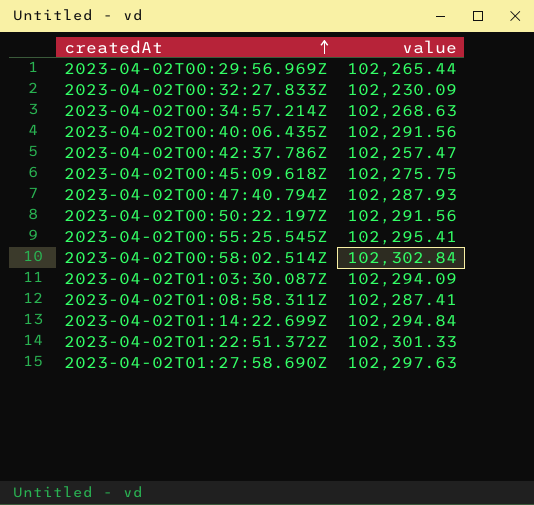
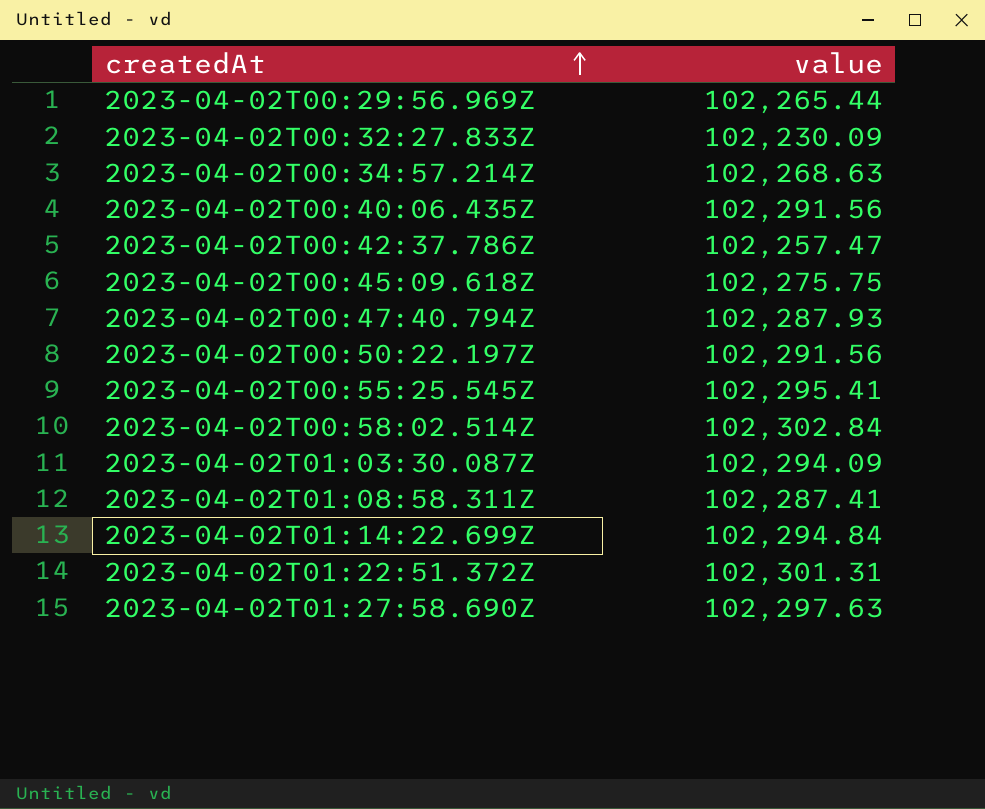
2023-04-02T01:22:51.372Z | value: 102,301.33 -> 102,301.31

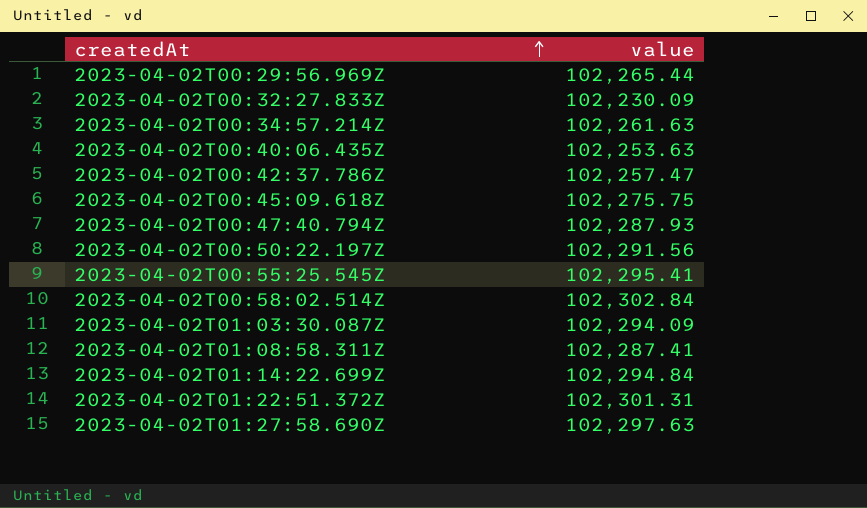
2023-04-02T00:34:57.214Z | value: 102,268.63 -> 102,261.63
2023-04-02T00:40:06.435Z | value: 102,291.56 -> 102,253.63

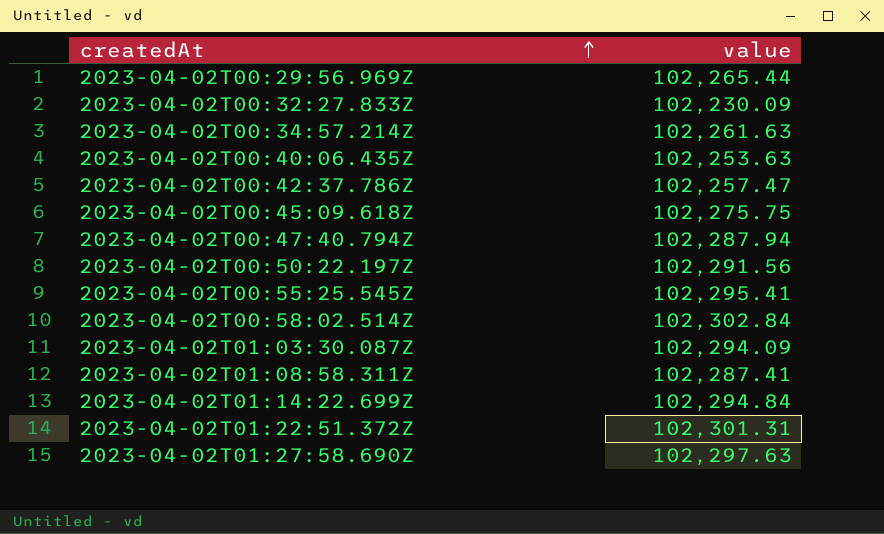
2023-04-02T00:47:40.794Z | value: 102,287.93 -> 102,287.94

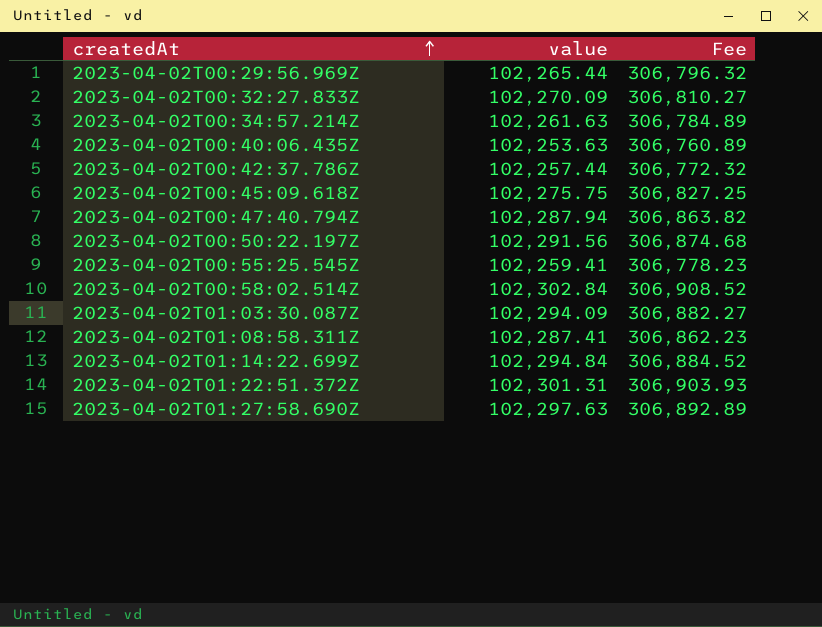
column Fee | formula: none -> [value] * 3
2023-04-02T00:32:27.833Z | value: 102,230.09 -> 102,270.09
2023-04-02T00:42:37.786Z | value: 102,257.47 -> 102,257.44
2023-04-02T00:55:25.545Z | value: 102,295.41 -> 102,259.41

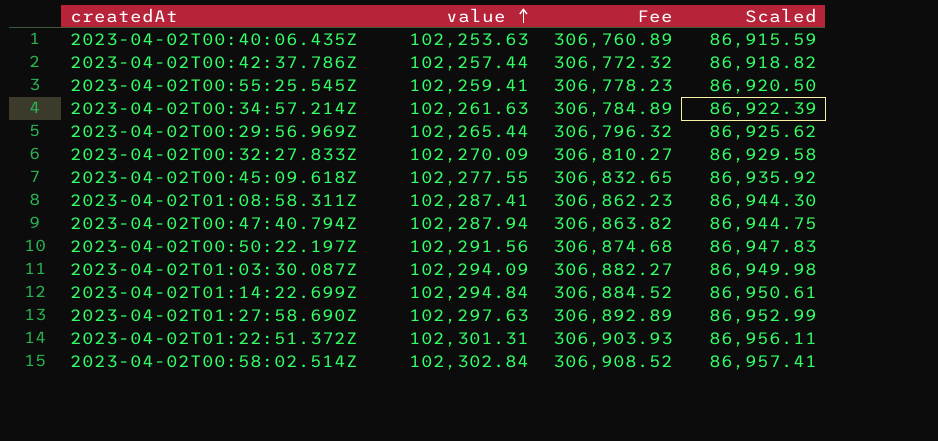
row order: createdAt ascending -> value ascending
column Scaled | formula: none -> [value] * 0.85
2023-04-02T00:45:09.618Z | value: 102,275.75 -> 102,277.55
2023-04-02T00:45:09.618Z | Fee: 306,827.25 -> 306,832.65

